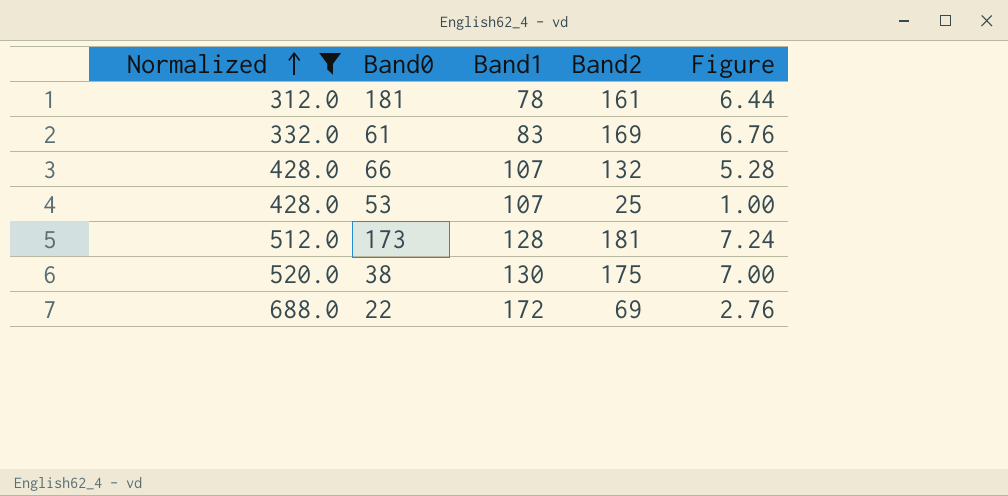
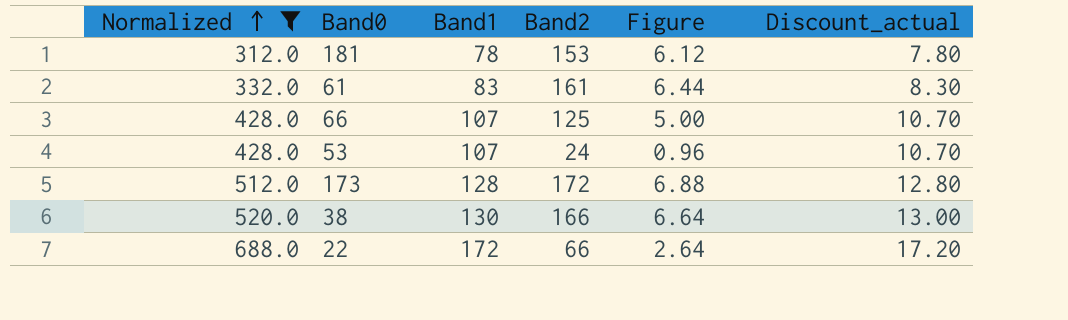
column Discount_actual | formula: none -> [Band1] * 0.1
181 | Band2: 161 -> 153
181 | Figure: 6.44 -> 6.12
61 | Band2: 169 -> 161
61 | Figure: 6.76 -> 6.44
66 | Band2: 132 -> 125
66 | Figure: 5.28 -> 5.00
53 | Band2: 25 -> 24
53 | Figure: 1.00 -> 0.96
173 | Band2: 181 -> 172
173 | Figure: 7.24 -> 6.88
38 | Band2: 175 -> 166
38 | Figure: 7.00 -> 6.64
22 | Band2: 69 -> 66
22 | Figure: 2.76 -> 2.64

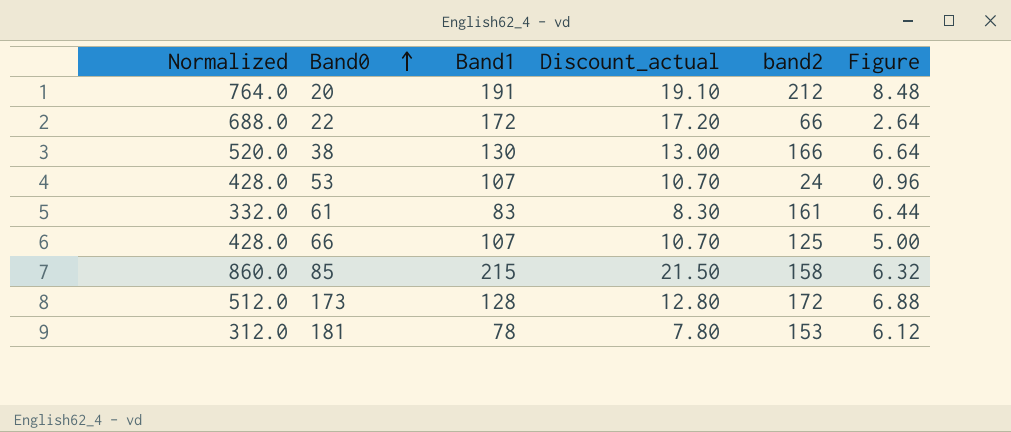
filter: Normalized <= 688.0 -> none
row order: Normalized ascending -> Band0 ascending
column Discount_actual | position: 6 -> 4
column name: Band2 -> band2

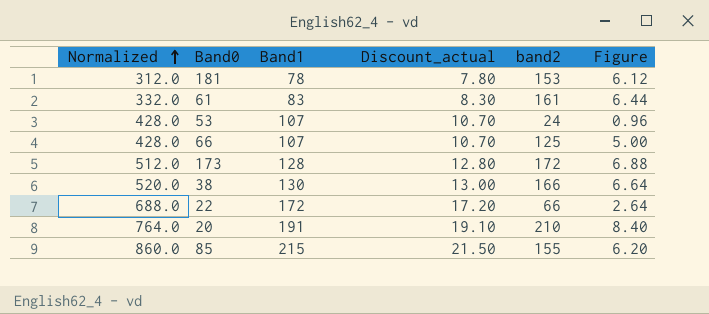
row order: Band0 ascending -> Normalized ascending
20 | band2: 212 -> 210
20 | Figure: 8.48 -> 8.40
85 | band2: 158 -> 155
85 | Figure: 6.32 -> 6.20

